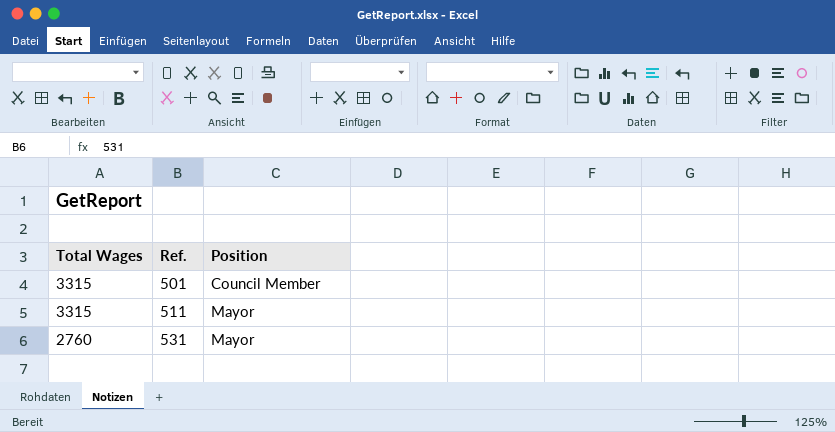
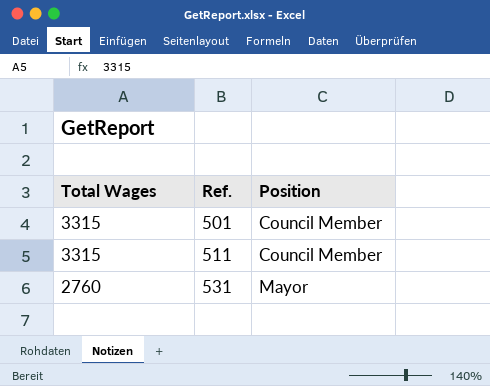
511 | Position: Mayor -> Council Member

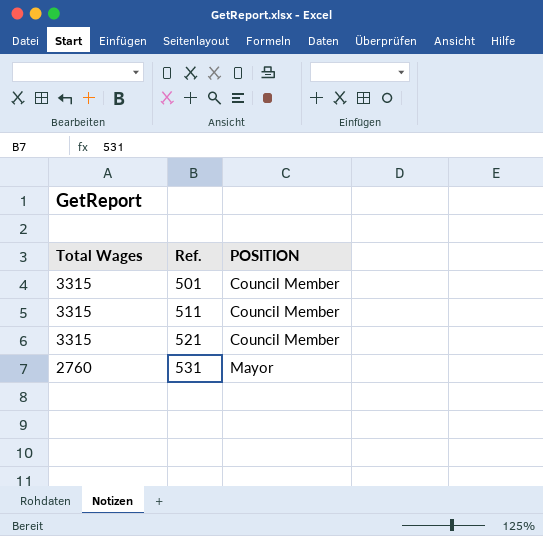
column name: Position -> POSITION
row 521: none -> 3315 | Council Member

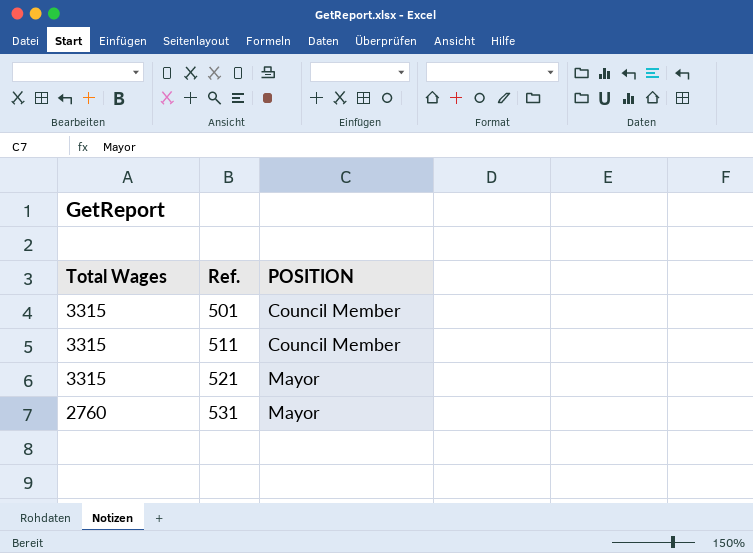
521 | POSITION: Council Member -> Mayor

